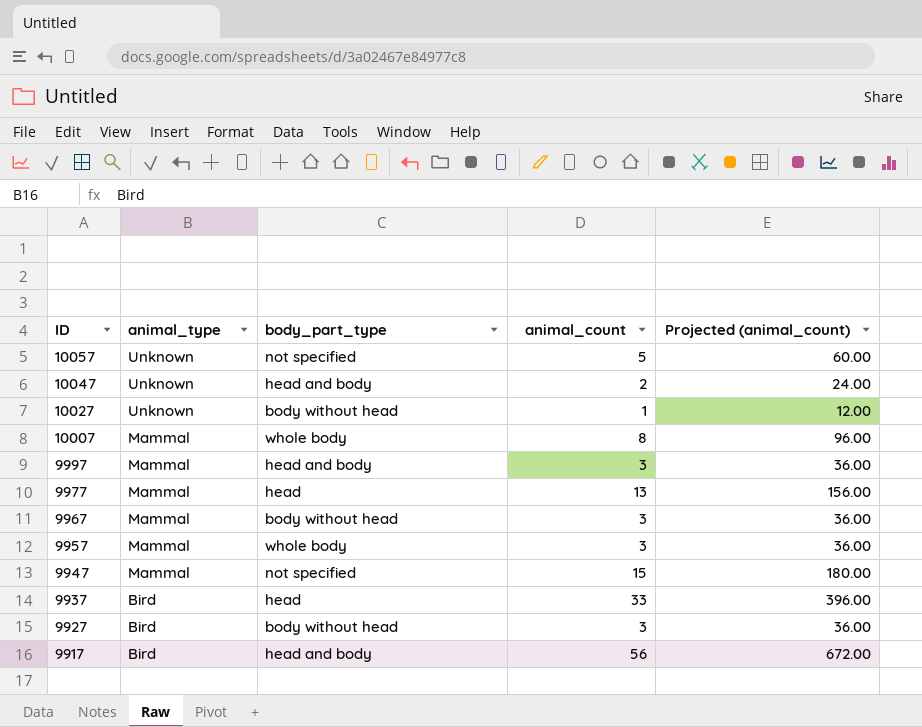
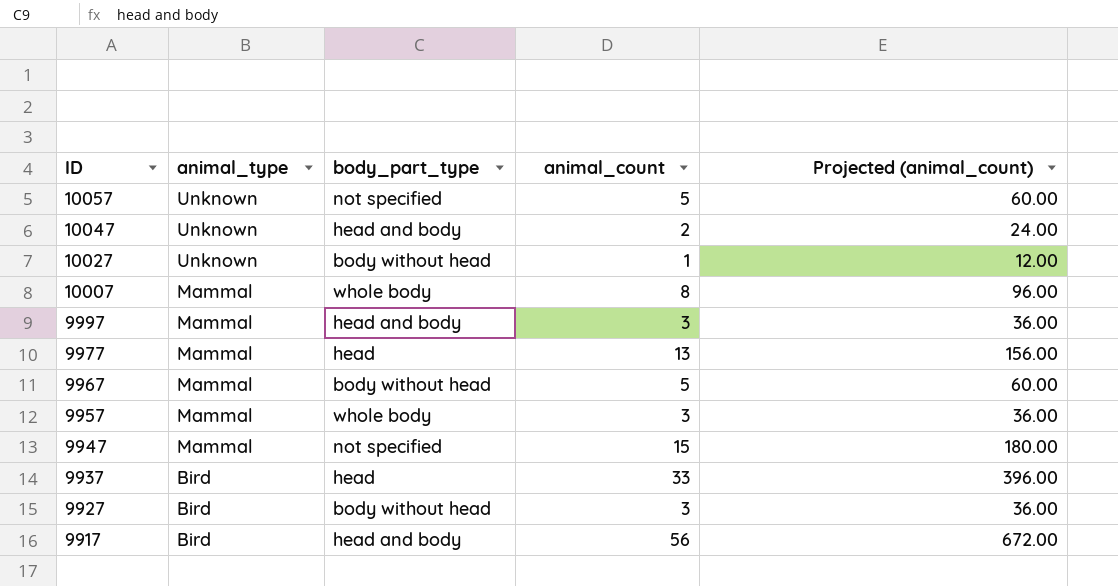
9967 | animal_count: 3 -> 5
9967 | Projected (animal_count): 36.00 -> 60.00

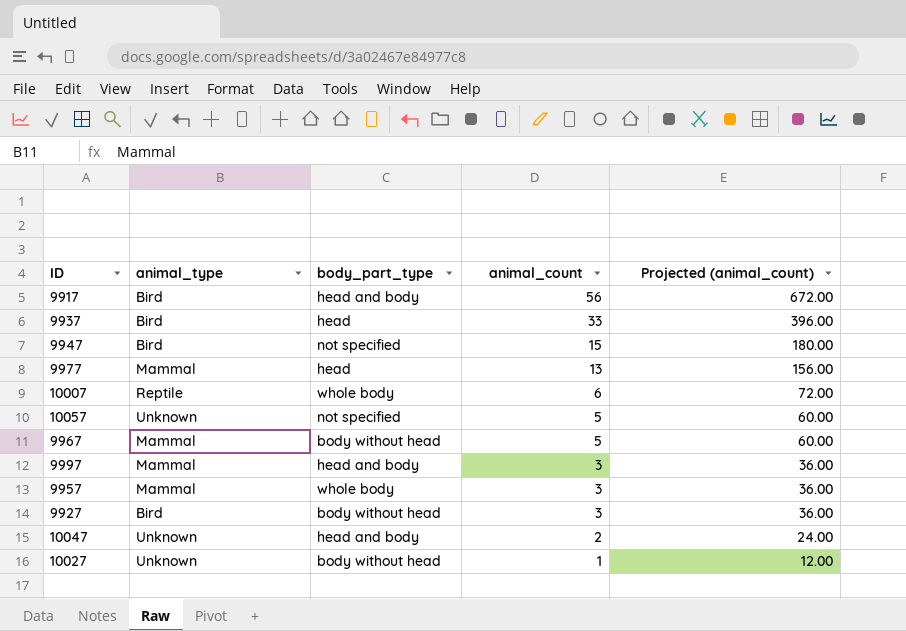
row order: ID descending -> animal_count descending
9947 | animal_type: Mammal -> Bird
10007 | animal_type: Mammal -> Reptile
10007 | animal_count: 8 -> 6
10007 | Projected (animal_count): 96.00 -> 72.00

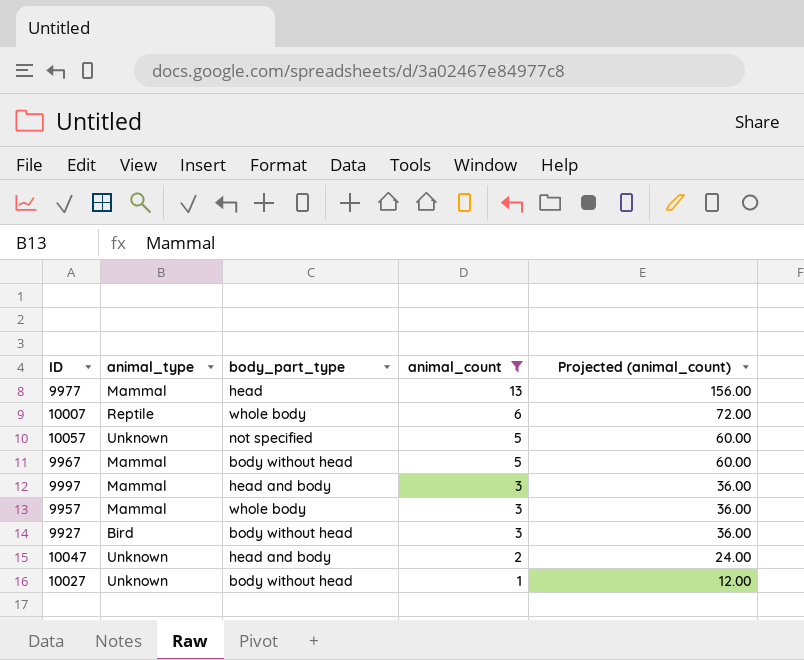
filter: none -> animal_count <= 13

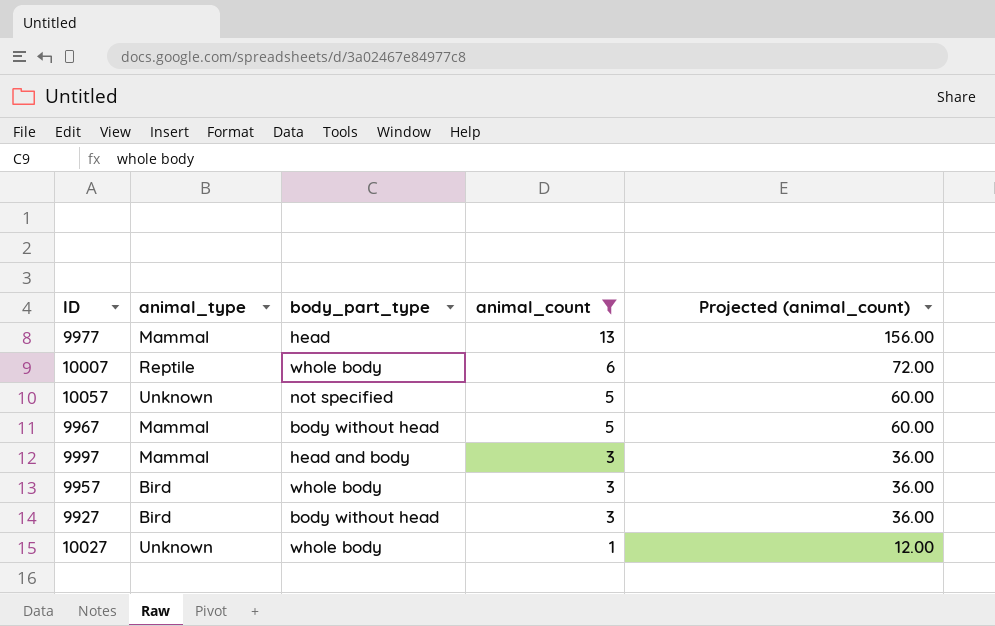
row 10047: Unknown | head and body | 2 | 24.00 -> none
9957 | animal_type: Mammal -> Bird
10027 | body_part_type: body without head -> whole body

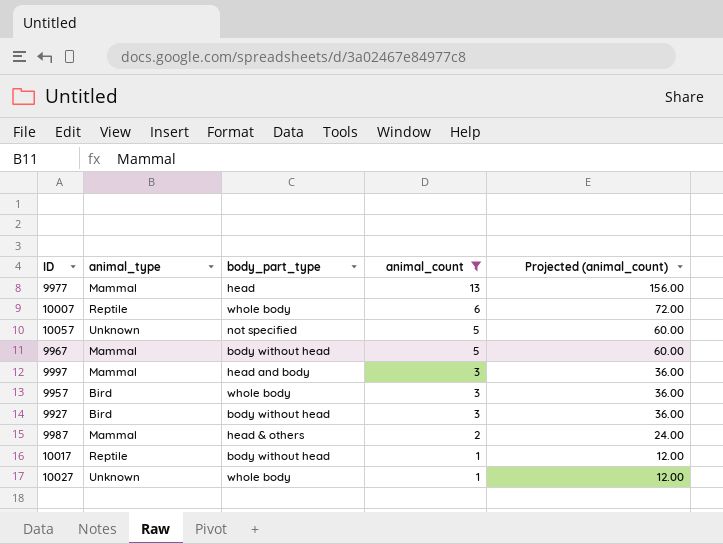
row 9987: none -> Mammal | head & others | 2 | 24.00
row 10017: none -> Reptile | body without head | 1 | 12.00

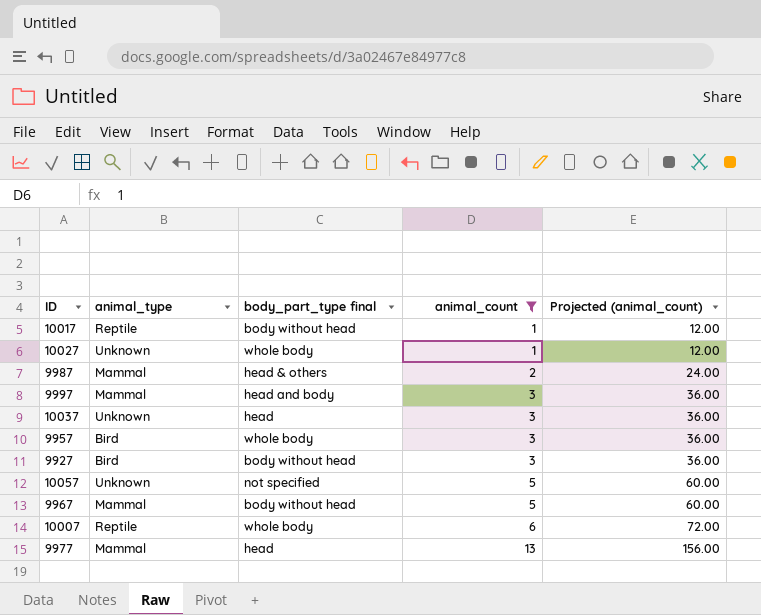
row order: animal_count descending -> animal_count ascending
column name: body_part_type -> body_part_type final
row 10037: none -> Unknown | head | 3 | 36.00

